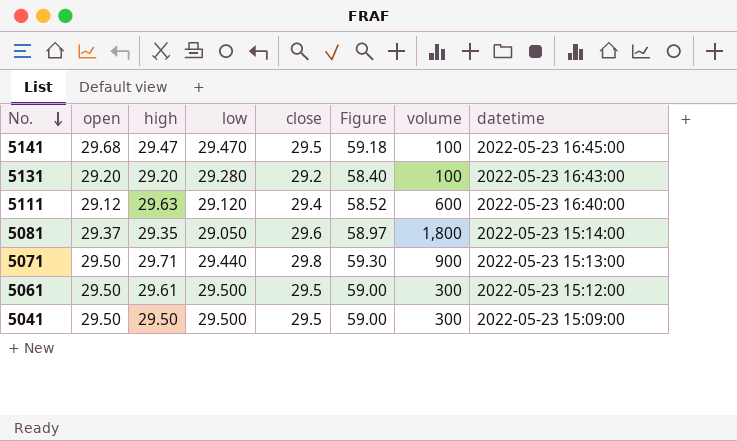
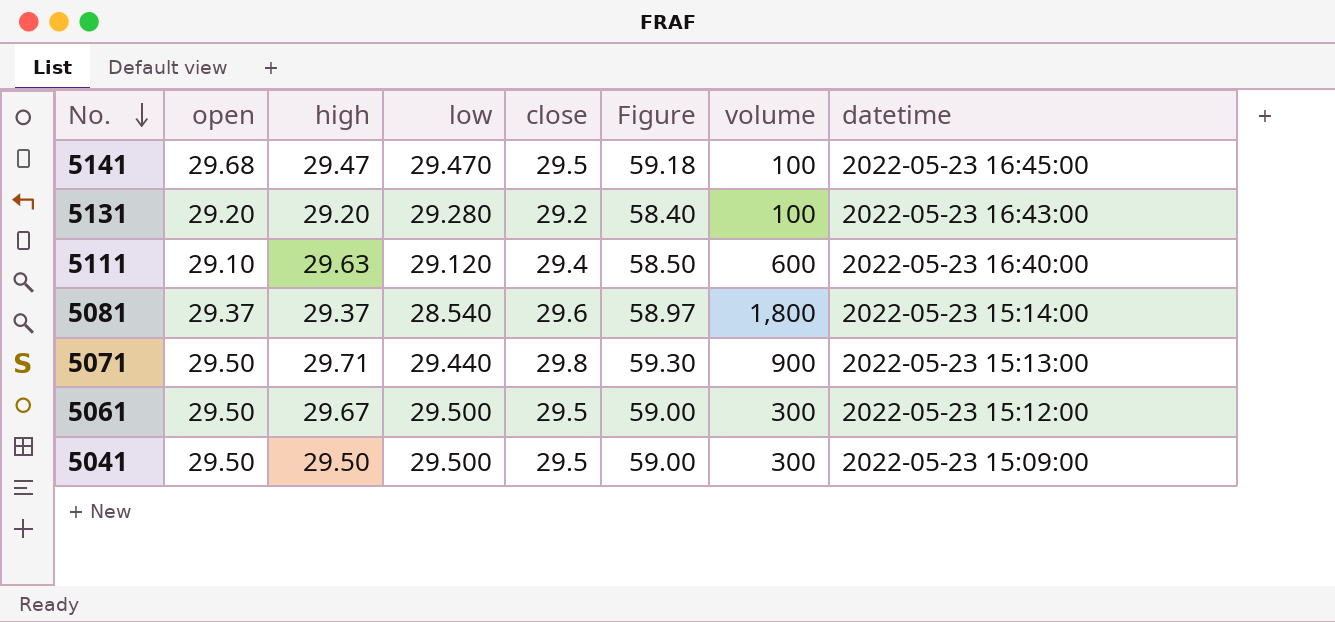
5111 | open: 29.12 -> 29.10
5111 | Figure: 58.52 -> 58.50
5081 | high: 29.35 -> 29.37
5081 | low: 29.050 -> 28.540
5061 | high: 29.61 -> 29.67

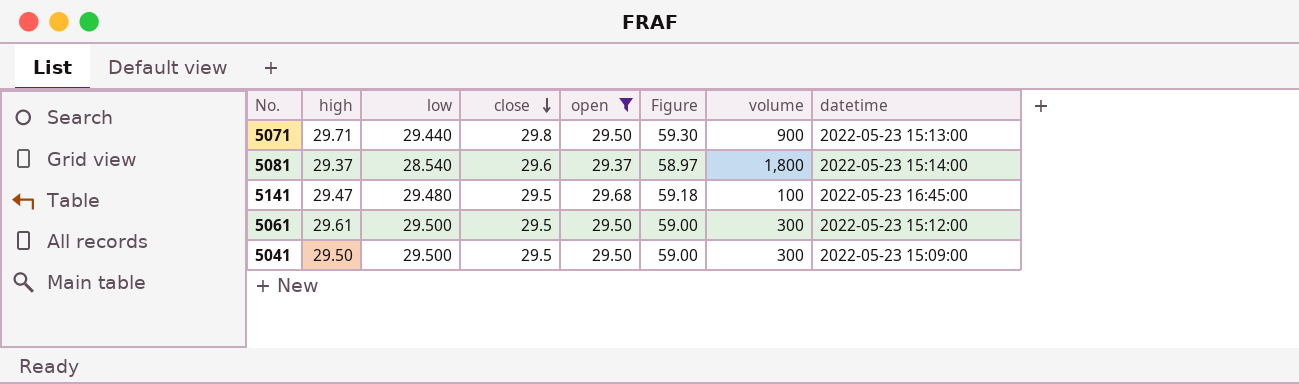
filter: none -> open >= 29.37
row order: No. descending -> close descending
column open | position: 2 -> 5
5141 | low: 29.470 -> 29.480
5061 | high: 29.67 -> 29.61

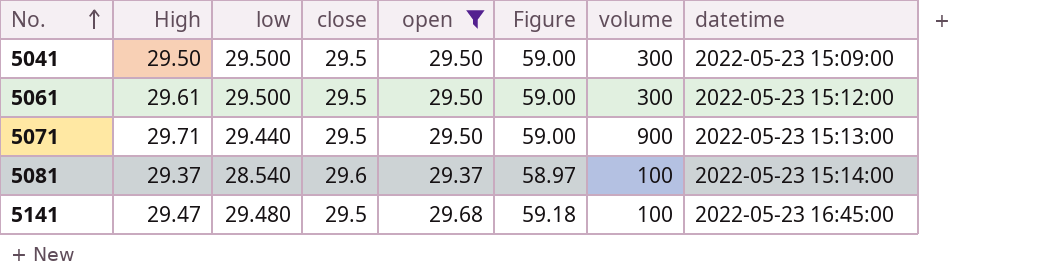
row order: close descending -> No. ascending
column name: high -> High
5071 | close: 29.8 -> 29.5
5071 | Figure: 59.30 -> 59.00
5081 | volume: 1,800 -> 100

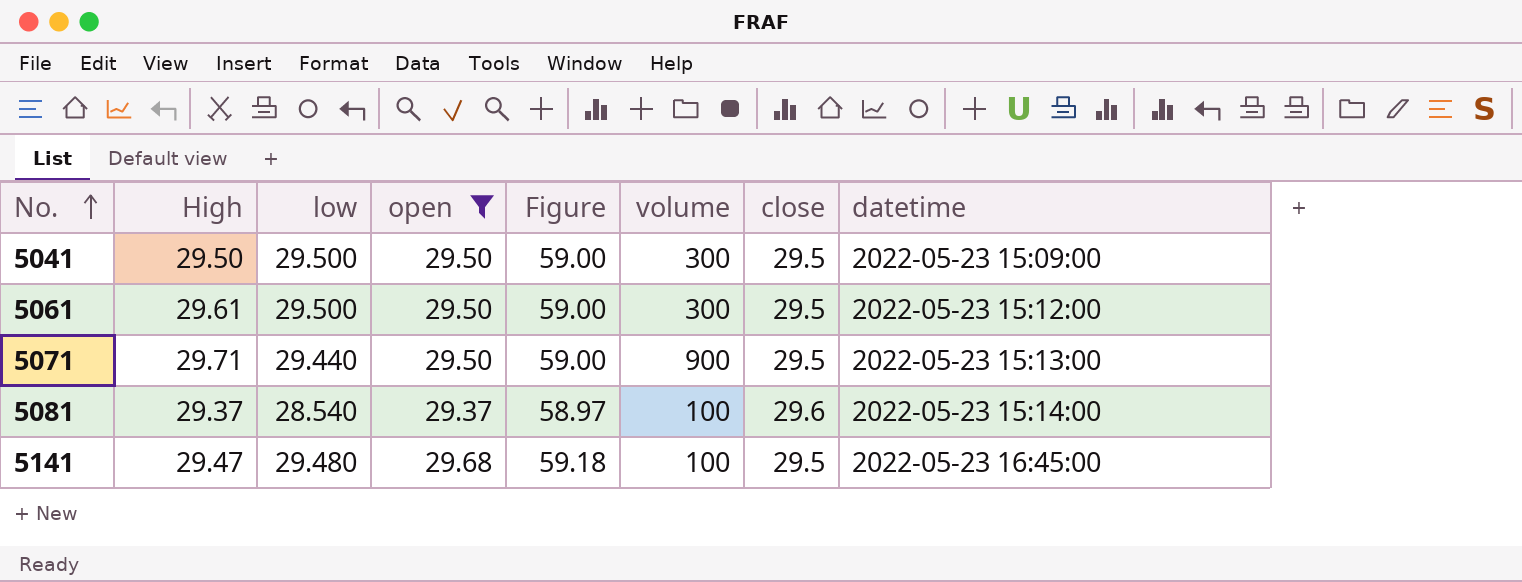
column close | position: 4 -> 7

